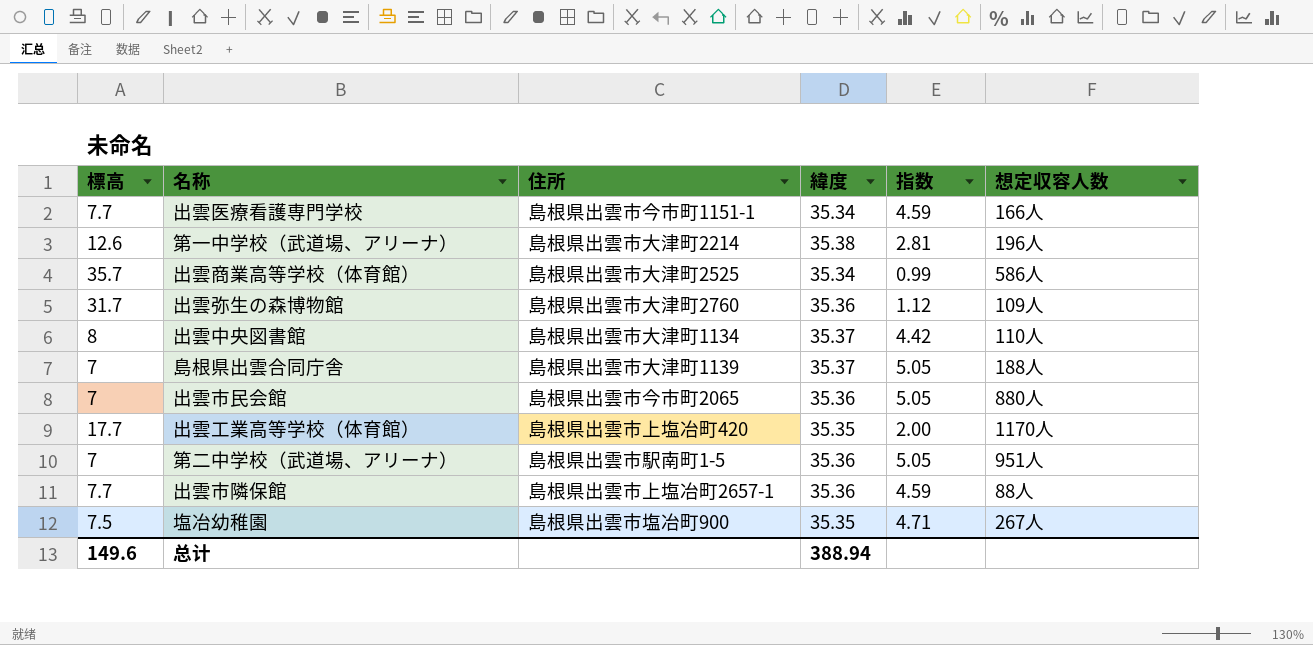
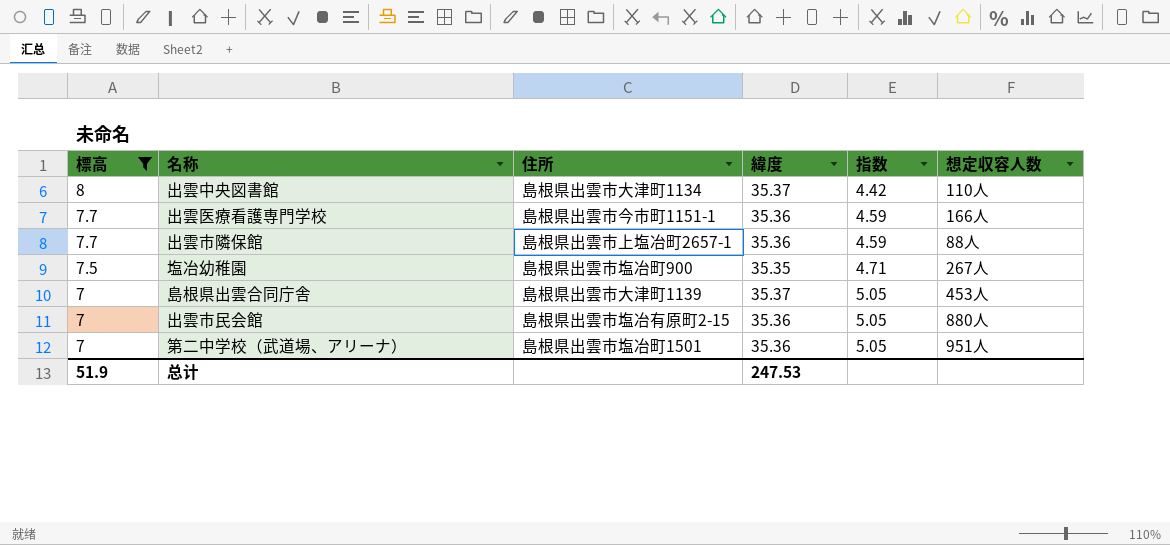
filter: none -> 標高 <= 8
row order: none -> 標高 descending
出雲医療看護専門学校 | 緯度: 35.34 -> 35.36
島根県出雲合同庁舎 | 想定収容人数: 188人 -> 453人
出雲市民会館 | 住所: 島根県出雲市今市町2065 -> 島根県出雲市塩冶有原町2-15
第二中学校（武道場、アリーナ） | 住所: 島根県出雲市駅南町1-5 -> 島根県出雲市塩冶町1501
总计 | 標高: 149.6 -> 51.9
总计 | 緯度: 388.94 -> 247.53

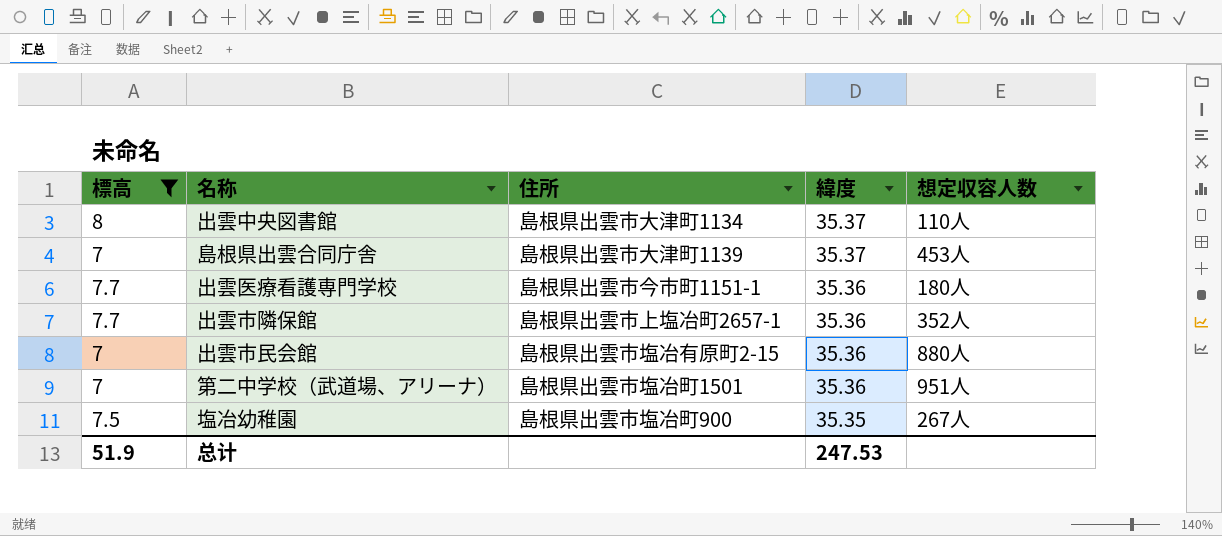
row order: 標高 descending -> 緯度 descending
column 指数 | formula: [緯度] / [標高] -> none
出雲医療看護専門学校 | 想定収容人数: 166人 -> 180人
出雲市隣保館 | 想定収容人数: 88人 -> 352人

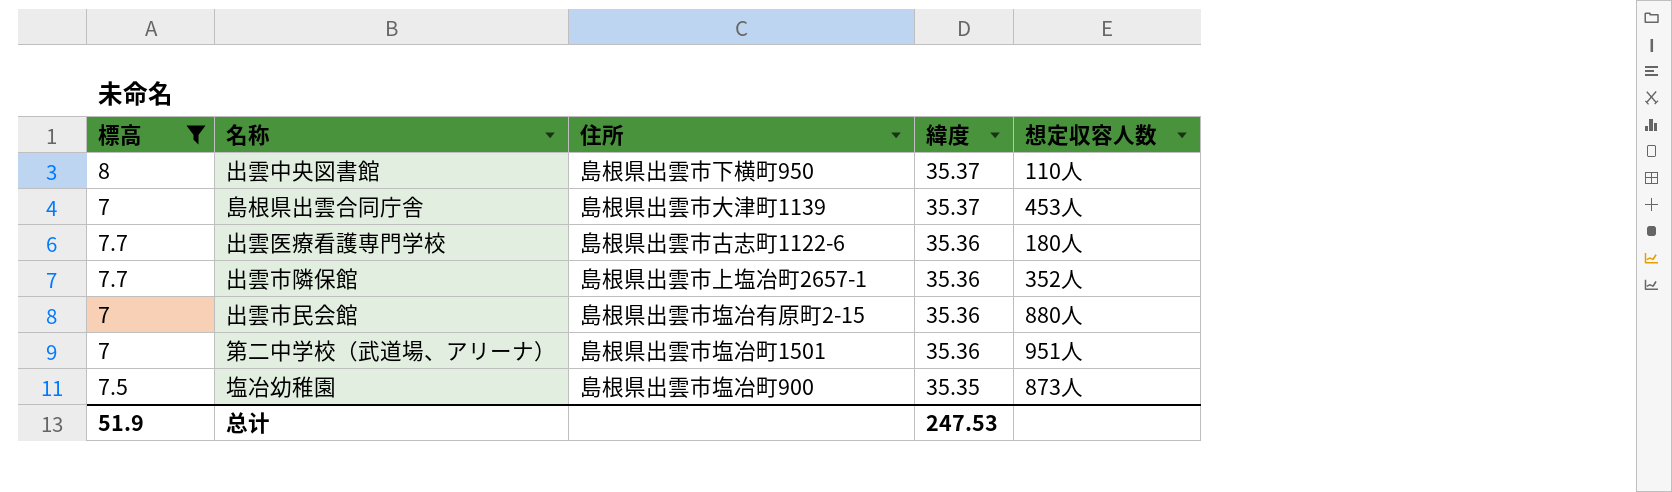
出雲中央図書館 | 住所: 島根県出雲市大津町1134 -> 島根県出雲市下横町950
出雲医療看護専門学校 | 住所: 島根県出雲市今市町1151-1 -> 島根県出雲市古志町1122-6
塩冶幼稚園 | 想定収容人数: 267人 -> 873人

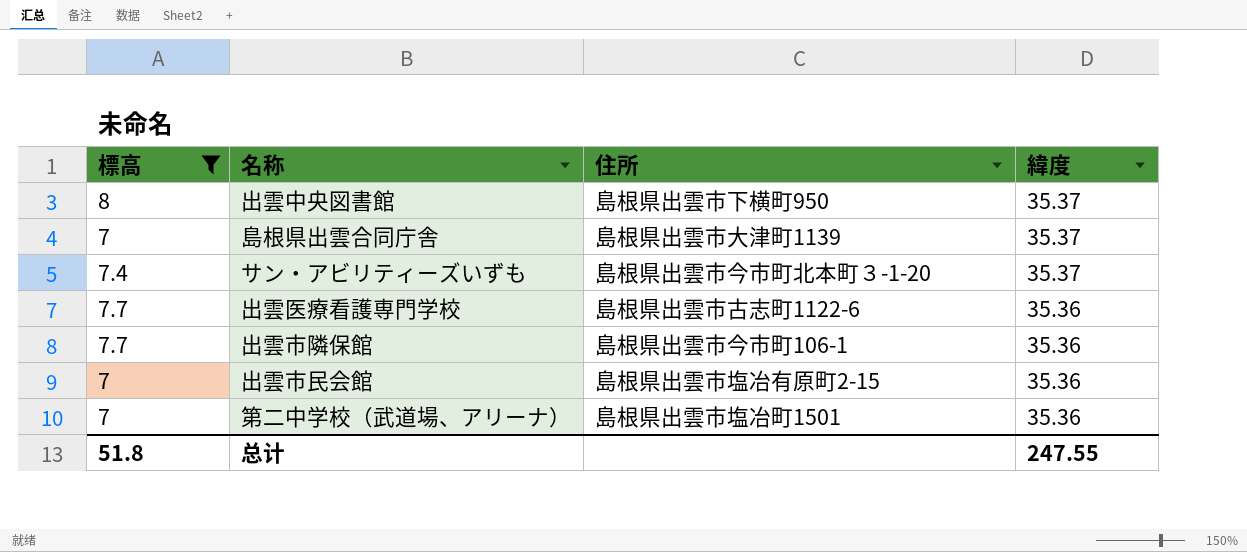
column 想定収容人数 | position: 5 -> none
row 塩冶幼稚園: 7.5 | 島根県出雲市塩冶町900 | 35.35 | 873人 -> none
row サン・アビリティーズいずも: none -> 7.4 | 島根県出雲市今市町北本町３-1-20 | 35.37
出雲市隣保館 | 住所: 島根県出雲市上塩冶町2657-1 -> 島根県出雲市今市町106-1
总计 | 標高: 51.9 -> 51.8
总计 | 緯度: 247.53 -> 247.55

